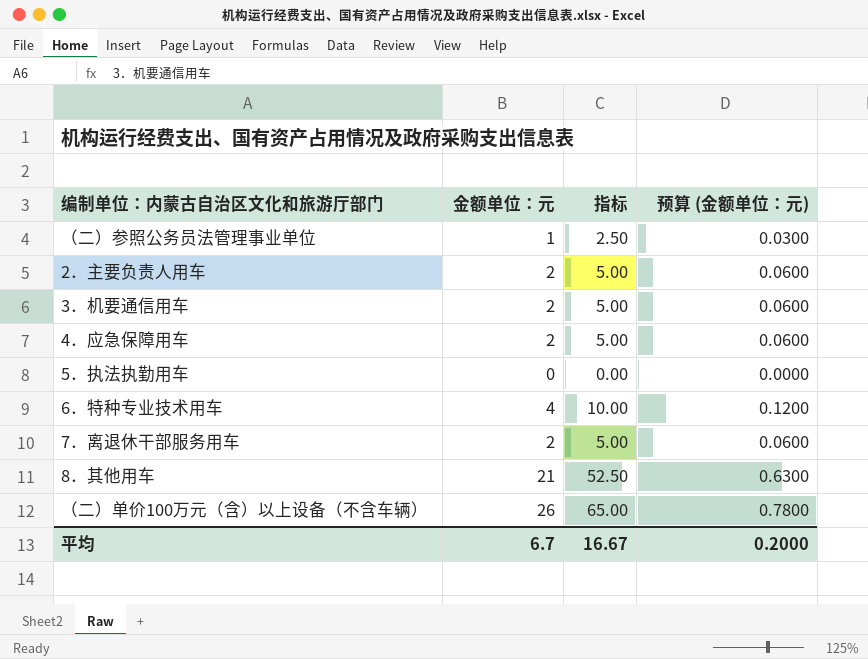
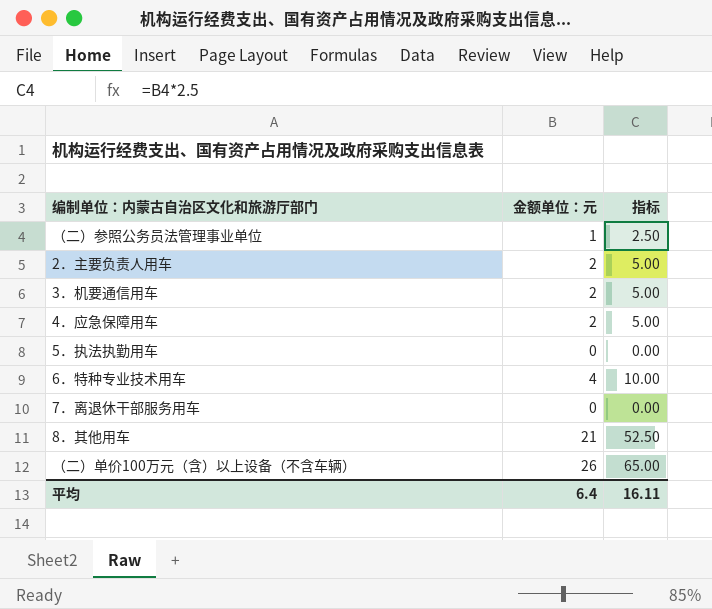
column 预算 (金额单位：元) | formula: [金额单位：元] * 0.03 -> none
7．离退休干部服务用车 | 金额单位：元: 2 -> 0
7．离退休干部服务用车 | 指标: 5.00 -> 0.00
平均 | 金额单位：元: 6.7 -> 6.4
平均 | 指标: 16.67 -> 16.11

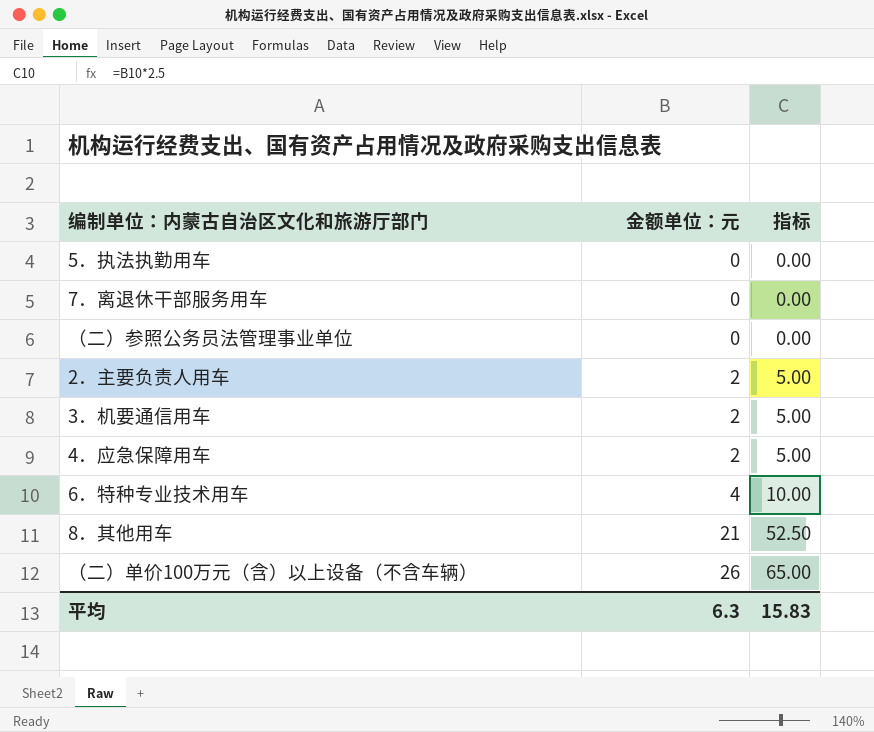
row order: none -> 金额单位：元 ascending
（二）参照公务员法管理事业单位 | 金额单位：元: 1 -> 0
（二）参照公务员法管理事业单位 | 指标: 2.50 -> 0.00
平均 | 金额单位：元: 6.4 -> 6.3
平均 | 指标: 16.11 -> 15.83

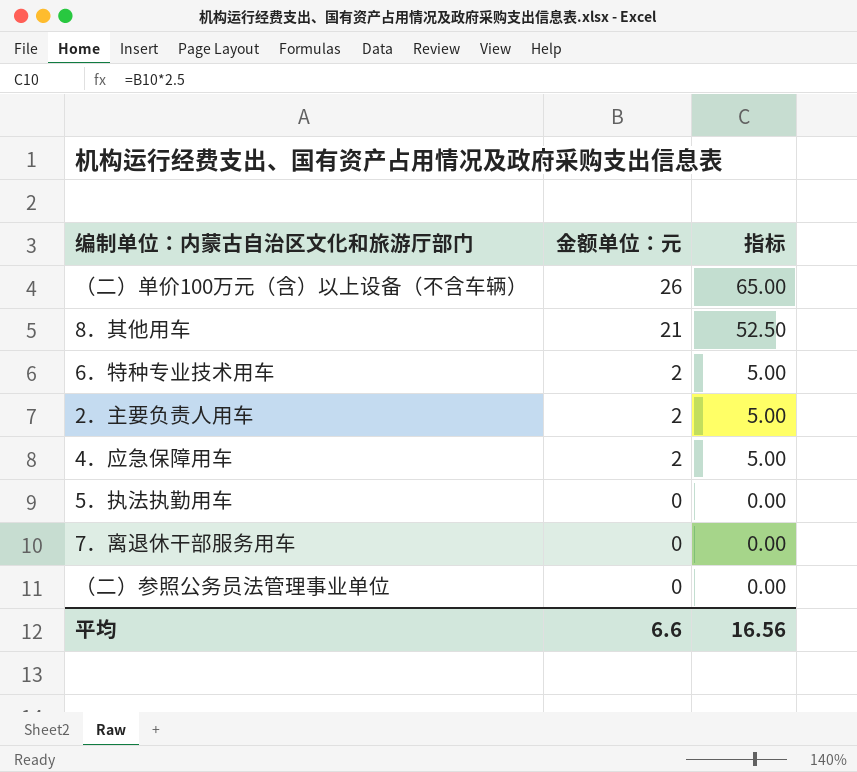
row order: 金额单位：元 ascending -> 金额单位：元 descending
row 3．机要通信用车: 2 | 5.00 -> none
6．特种专业技术用车 | 金额单位：元: 4 -> 2
6．特种专业技术用车 | 指标: 10.00 -> 5.00
平均 | 金额单位：元: 6.3 -> 6.6
平均 | 指标: 15.83 -> 16.56

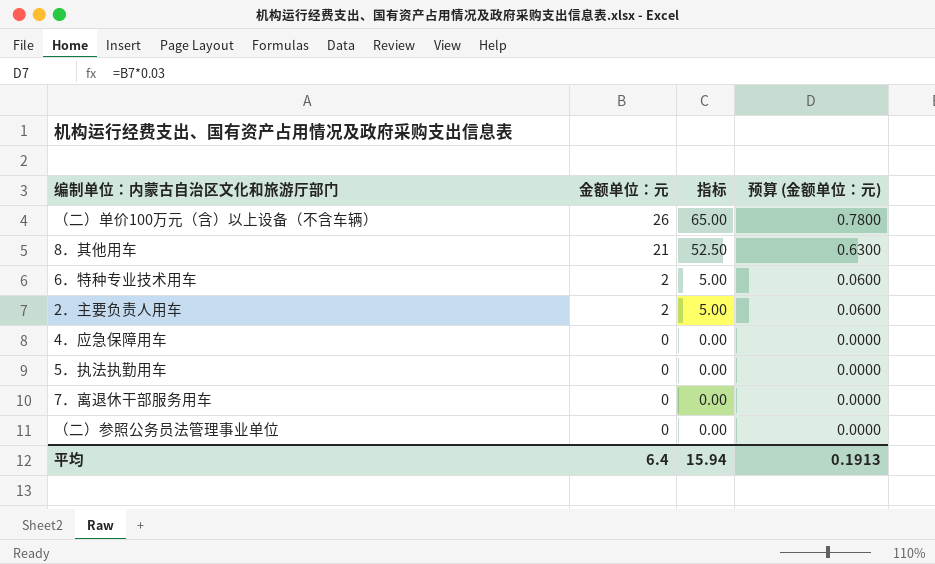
column 预算 (金额单位：元) | formula: none -> [金额单位：元] * 0.03
4．应急保障用车 | 金额单位：元: 2 -> 0
4．应急保障用车 | 指标: 5.00 -> 0.00
平均 | 金额单位：元: 6.6 -> 6.4
平均 | 指标: 16.56 -> 15.94

